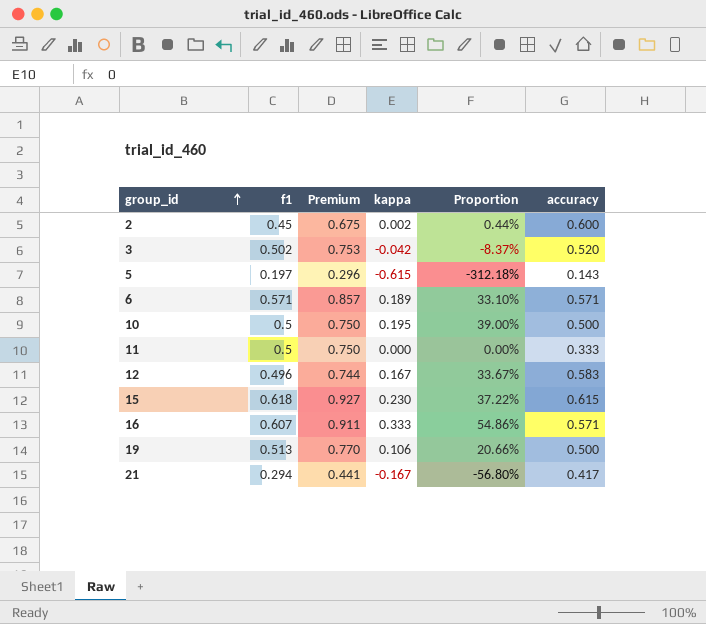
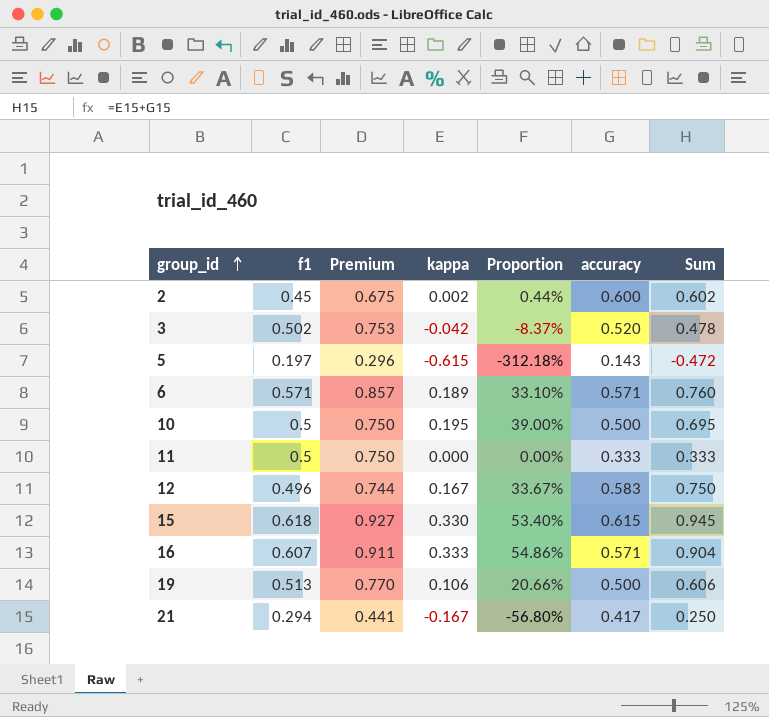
column Sum | formula: none -> [kappa] + [accuracy]
15 | kappa: 0.230 -> 0.330
15 | Proportion: 37.22% -> 53.40%

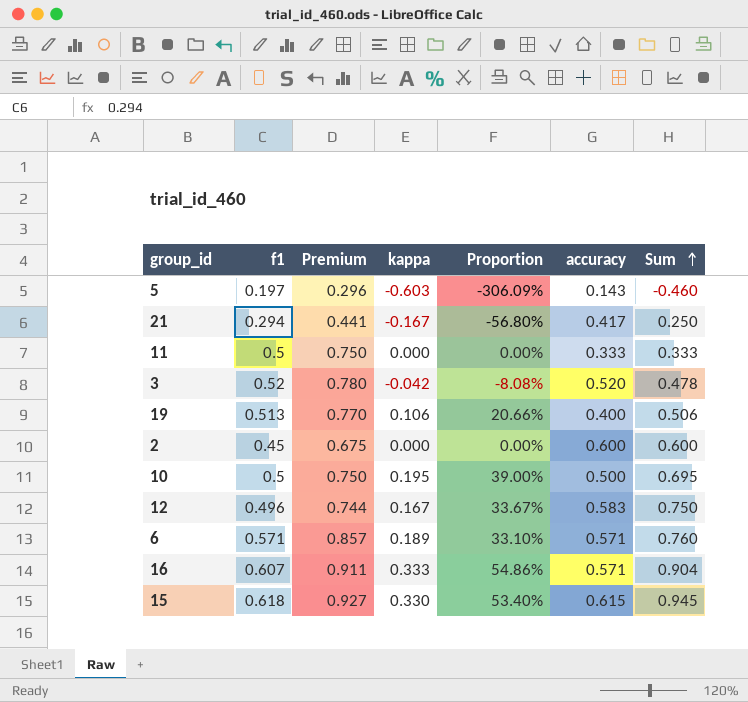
row order: group_id ascending -> Sum ascending
5 | kappa: -0.615 -> -0.603
5 | Proportion: -312.18% -> -306.09%
5 | Sum: -0.472 -> -0.460
3 | f1: 0.502 -> 0.52
3 | Premium: 0.753 -> 0.780
3 | Proportion: -8.37% -> -8.08%
19 | accuracy: 0.500 -> 0.400
19 | Sum: 0.606 -> 0.506
2 | kappa: 0.002 -> 0.000
2 | Proportion: 0.44% -> 0.00%
2 | Sum: 0.602 -> 0.600

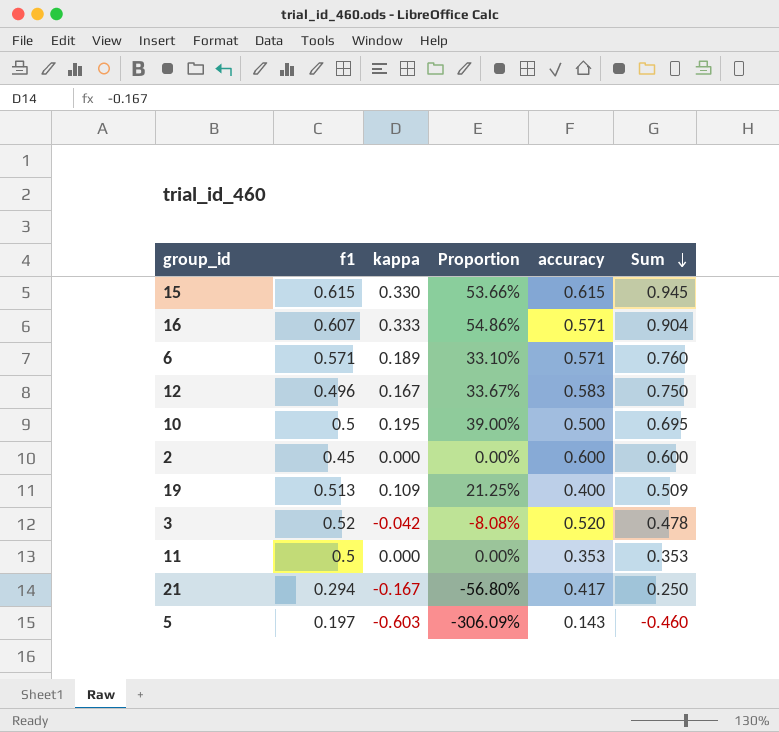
row order: Sum ascending -> Sum descending
column Premium | formula: [f1] * 1.5 -> none
15 | f1: 0.618 -> 0.615
15 | Proportion: 53.40% -> 53.66%
19 | kappa: 0.106 -> 0.109
19 | Proportion: 20.66% -> 21.25%
19 | Sum: 0.506 -> 0.509
11 | accuracy: 0.333 -> 0.353
11 | Sum: 0.333 -> 0.353

